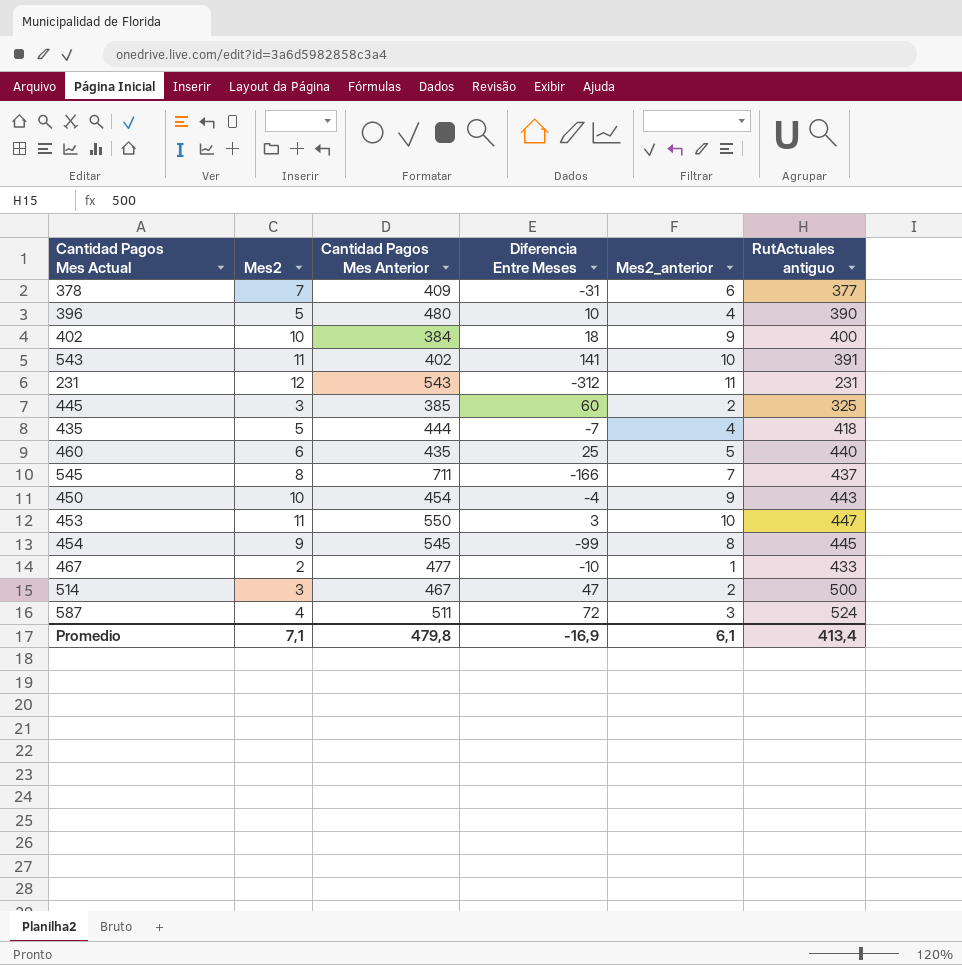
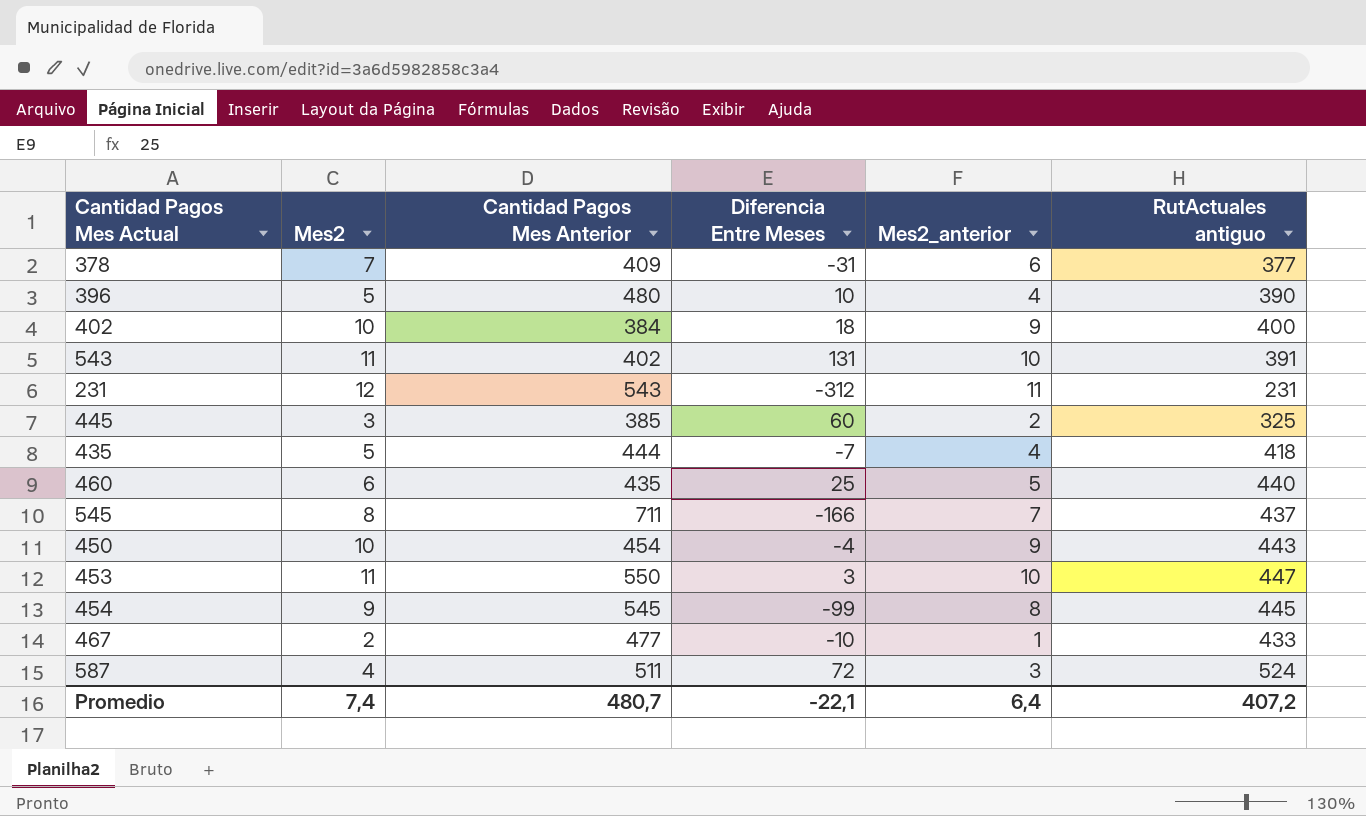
row 514: 3 | 467 | 47 | 2 | 500 -> none
543 | Diferencia Entre Meses: 141 -> 131
Promedio | Mes2: 7,1 -> 7,4
Promedio | Cantidad Pagos Mes Anterior: 479,8 -> 480,7
Promedio | Diferencia Entre Meses: -16,9 -> -22,1
Promedio | Mes2_anterior: 6,1 -> 6,4
Promedio | RutActuales antiguo: 413,4 -> 407,2

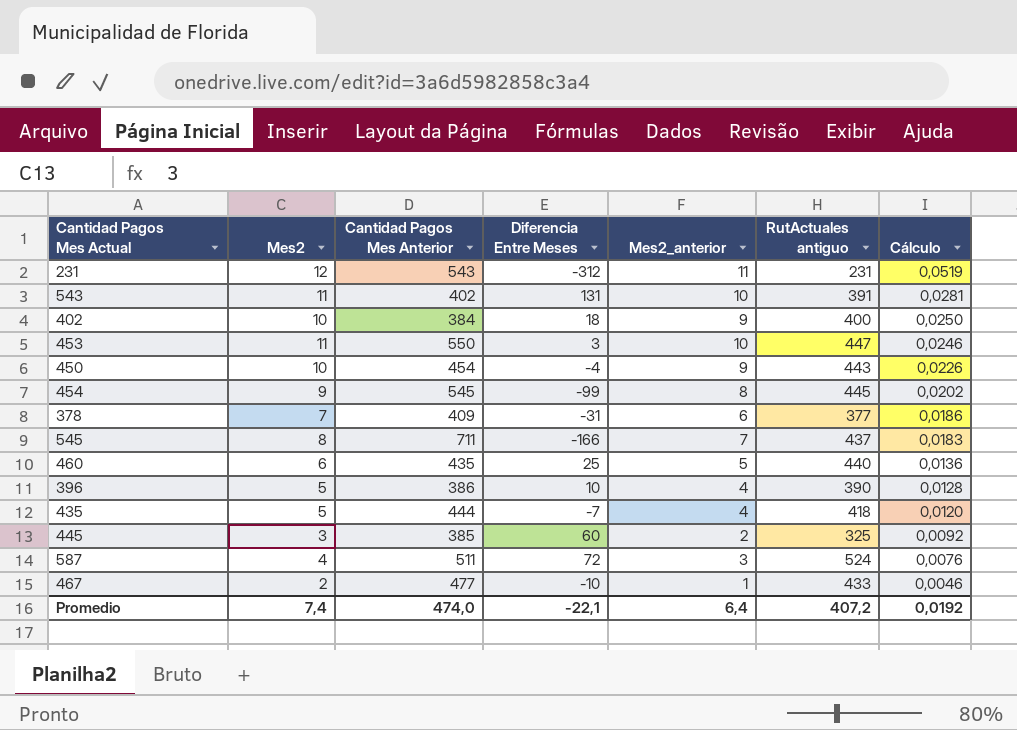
row order: none -> Cálculo descending
column Cálculo | formula: none -> [Mes2] / [RutActuales antiguo]
396 | Cantidad Pagos Mes Anterior: 480 -> 386
Promedio | Cantidad Pagos Mes Anterior: 480,7 -> 474,0

